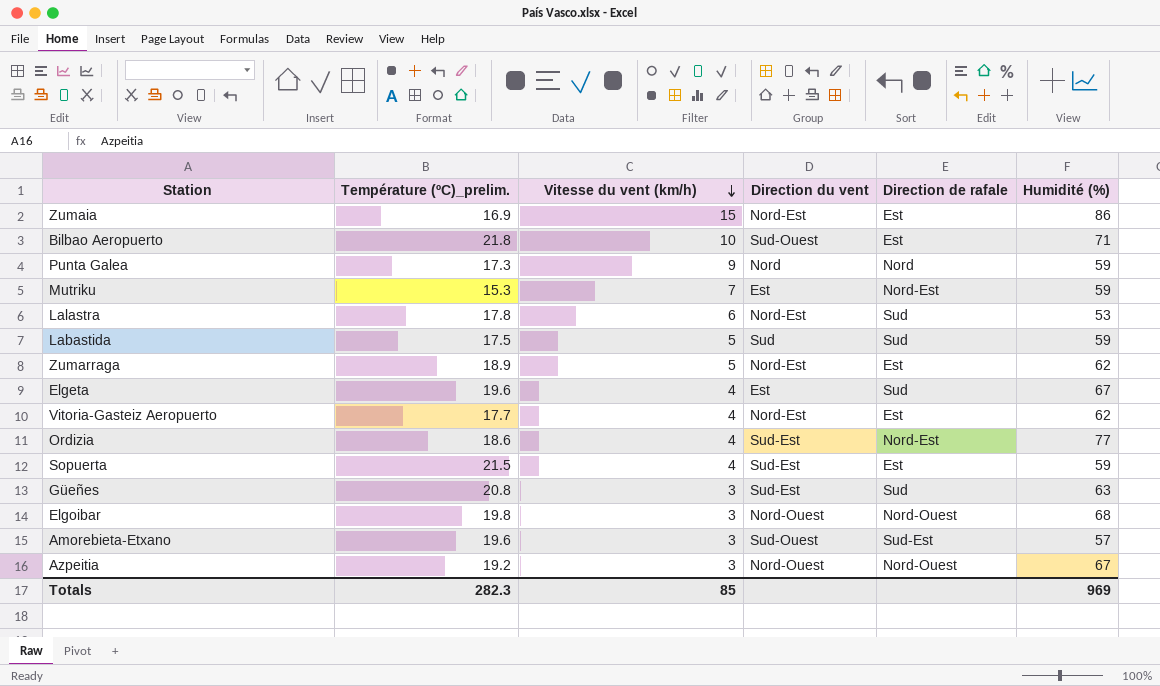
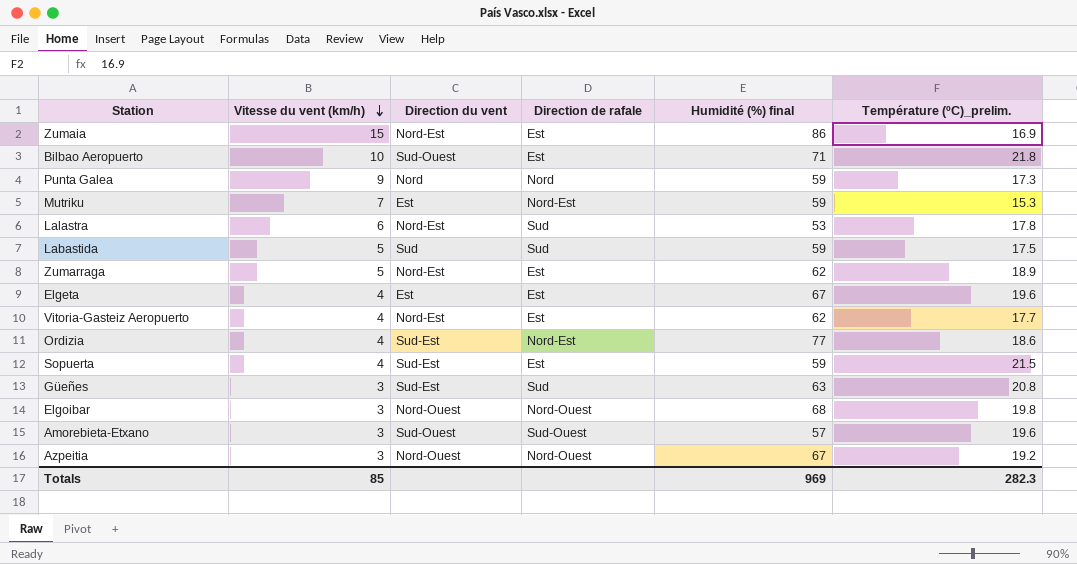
column name: Humidité (%) -> Humidité (%) final
column Température (ºC)_prelim. | position: 2 -> 6
Elgeta | Direction de rafale: Sud -> Est
Amorebieta-Etxano | Direction de rafale: Sud-Est -> Sud-Ouest

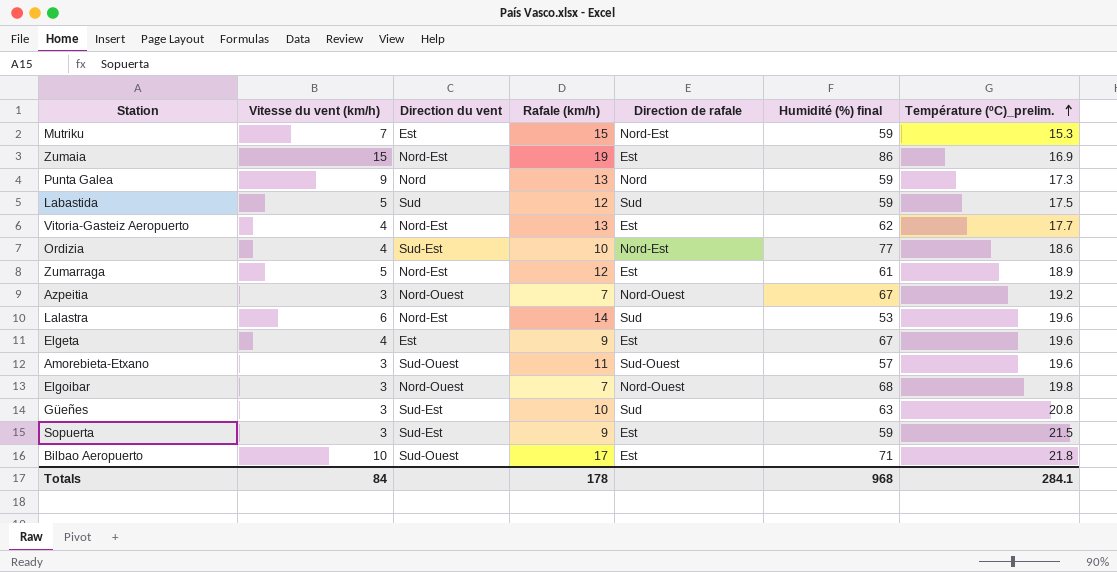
row order: Vitesse du vent (km/h) descending -> Température (ºC)_prelim. ascending
column Rafale (km/h) | position: none -> 4
Zumarraga | Humidité (%) final: 62 -> 61
Lalastra | Température (ºC)_prelim.: 17.8 -> 19.6
Sopuerta | Vitesse du vent (km/h): 4 -> 3
Totals | Vitesse du vent (km/h): 85 -> 84
Totals | Humidité (%) final: 969 -> 968
Totals | Température (ºC)_prelim.: 282.3 -> 284.1

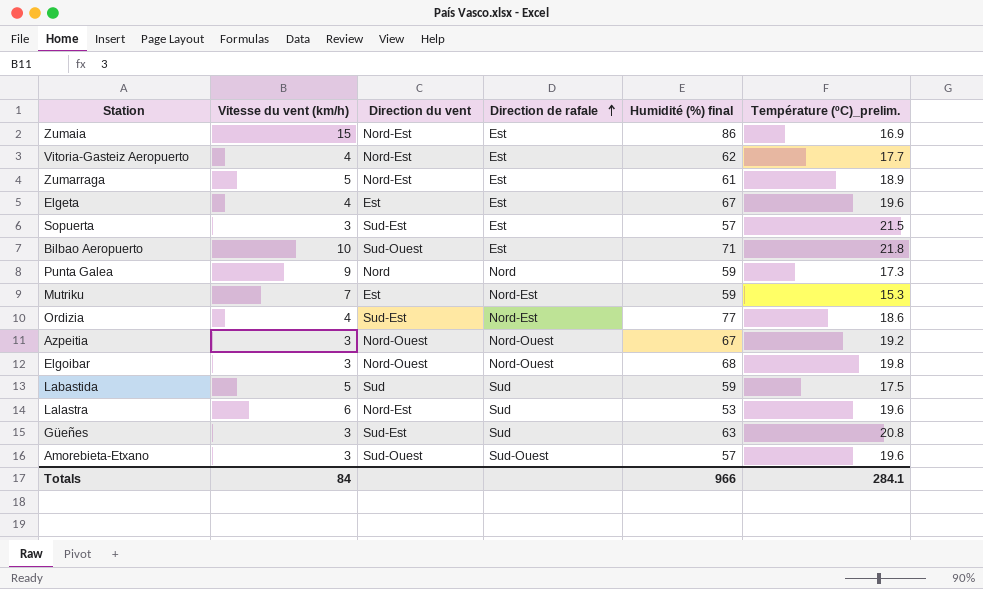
row order: Température (ºC)_prelim. ascending -> Direction de rafale ascending
column Rafale (km/h) | position: 4 -> none
Sopuerta | Humidité (%) final: 59 -> 57
Totals | Humidité (%) final: 968 -> 966

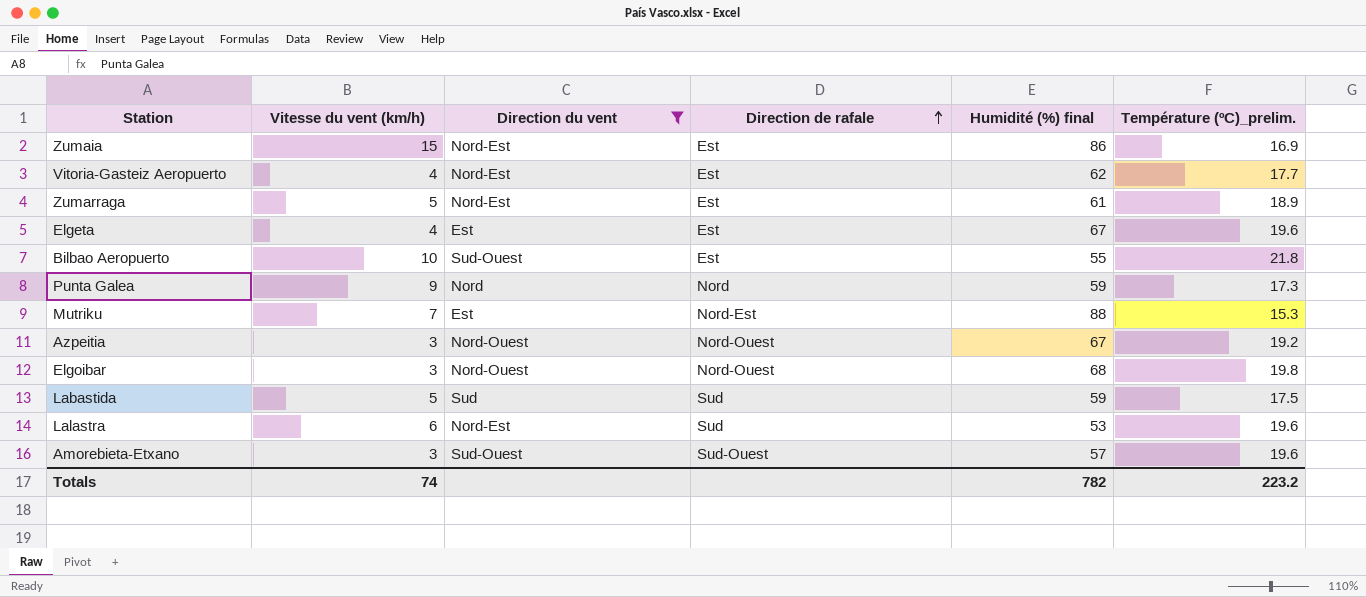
filter: none -> Direction du vent != Sud-Est
Bilbao Aeropuerto | Humidité (%) final: 71 -> 55
Mutriku | Humidité (%) final: 59 -> 88
Totals | Vitesse du vent (km/h): 84 -> 74
Totals | Humidité (%) final: 966 -> 782
Totals | Température (ºC)_prelim.: 284.1 -> 223.2

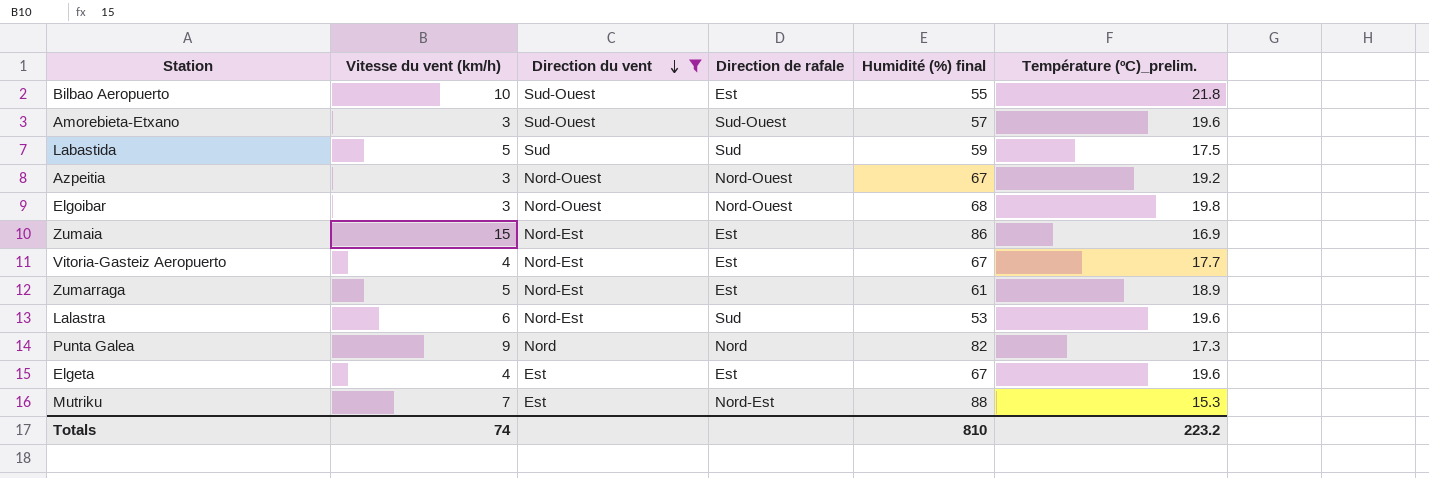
row order: Direction de rafale ascending -> Direction du vent descending
Vitoria-Gasteiz Aeropuerto | Humidité (%) final: 62 -> 67
Punta Galea | Humidité (%) final: 59 -> 82
Totals | Humidité (%) final: 782 -> 810

